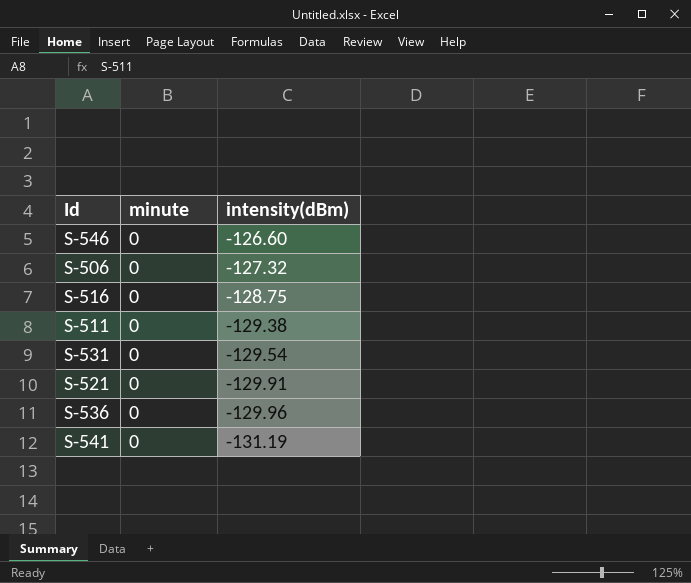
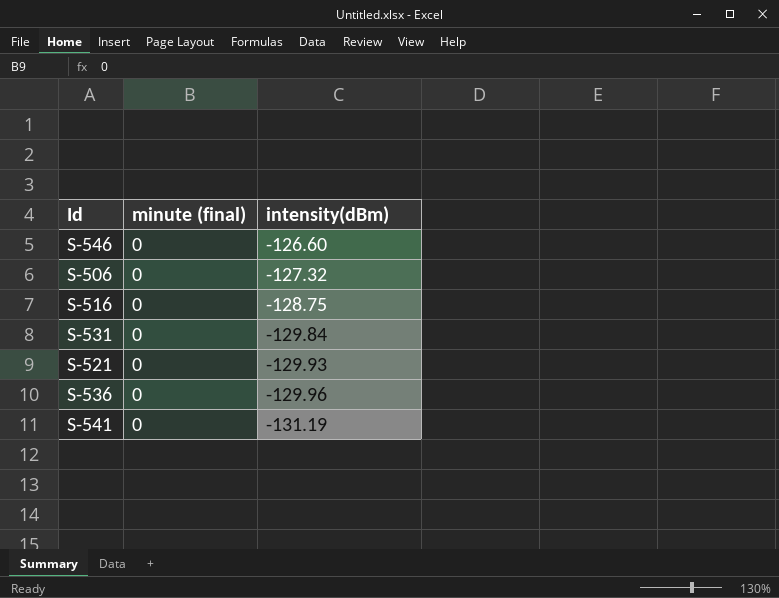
column name: minute -> minute (final)
row S-511: 0 | -129.38 -> none
S-531 | intensity(dBm): -129.54 -> -129.84
S-521 | intensity(dBm): -129.91 -> -129.93

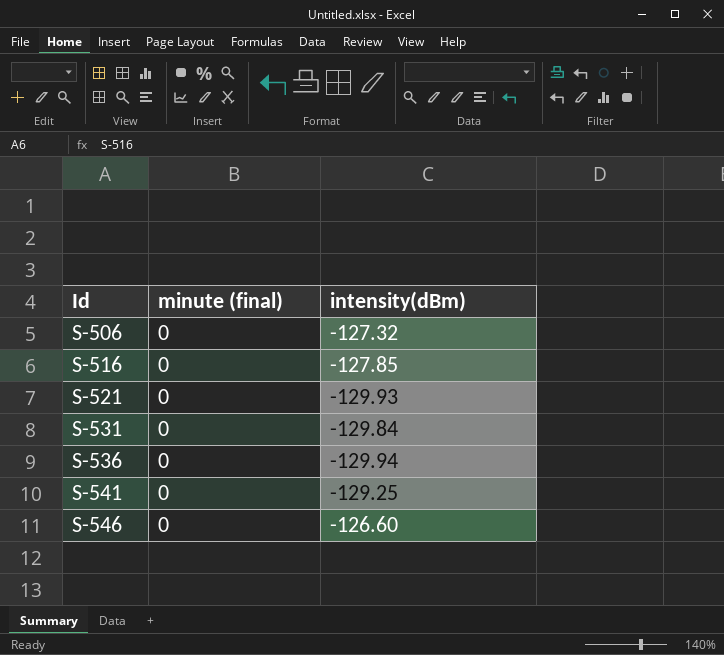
row order: intensity(dBm) descending -> Id ascending
S-516 | intensity(dBm): -128.75 -> -127.85
S-536 | intensity(dBm): -129.96 -> -129.94
S-541 | intensity(dBm): -131.19 -> -129.25

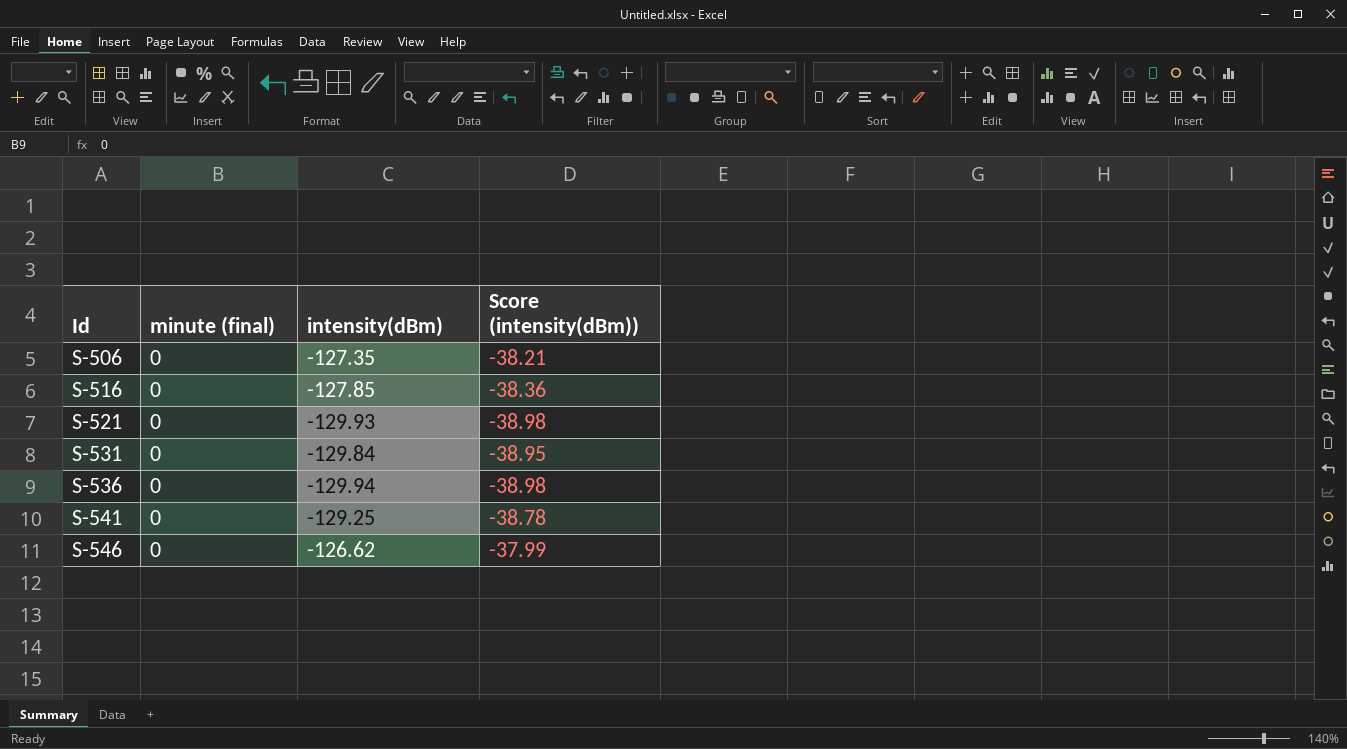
column Score (intensity(dBm)) | formula: none -> [intensity(dBm)] * 0.3
S-506 | intensity(dBm): -127.32 -> -127.35
S-546 | intensity(dBm): -126.60 -> -126.62

